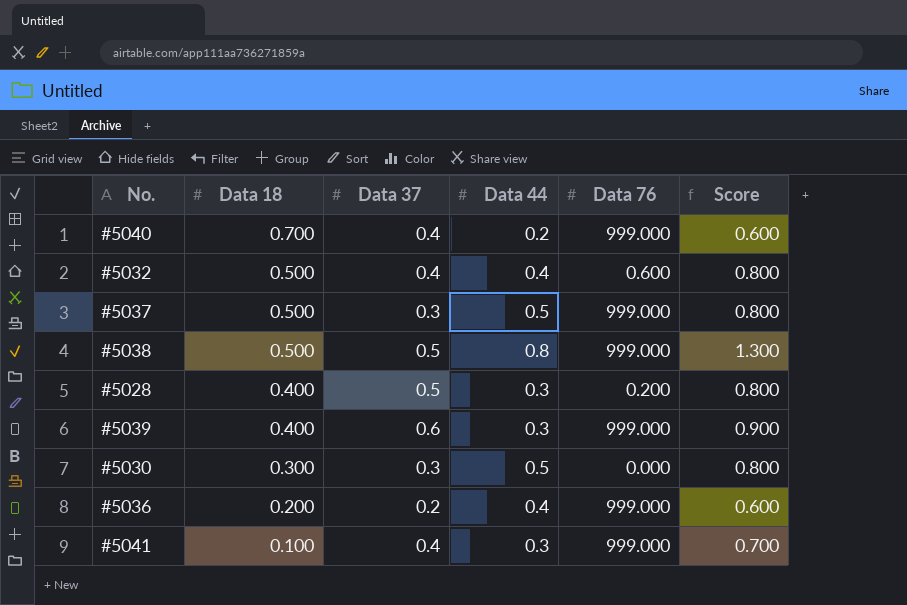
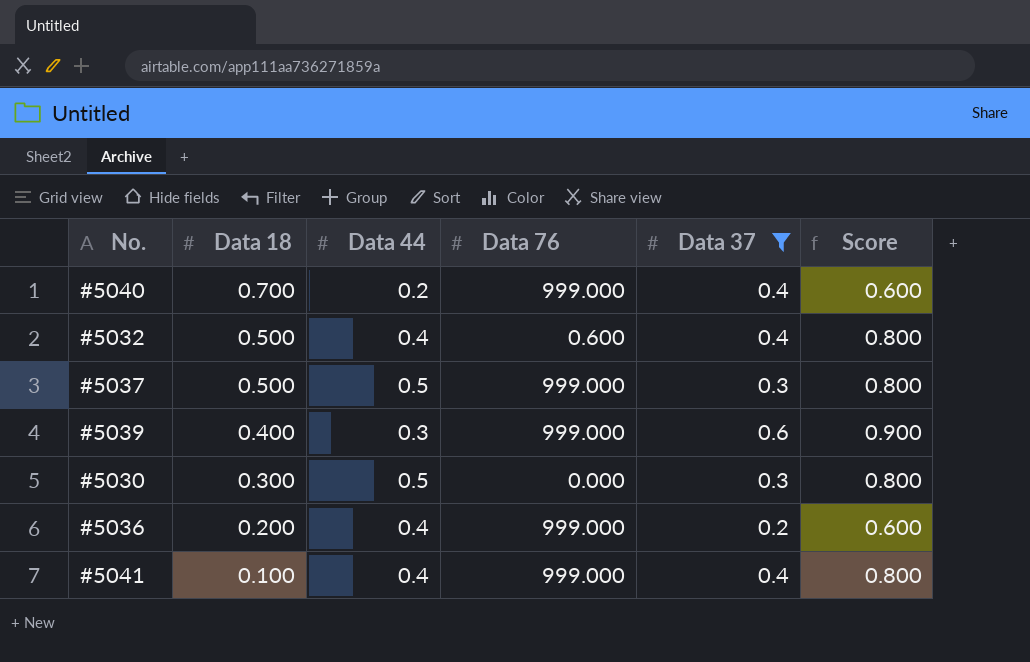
filter: none -> Data 37 != 0.5
column Data 37 | position: 3 -> 5
#5041 | Data 44: 0.3 -> 0.4
#5041 | Score: 0.700 -> 0.800

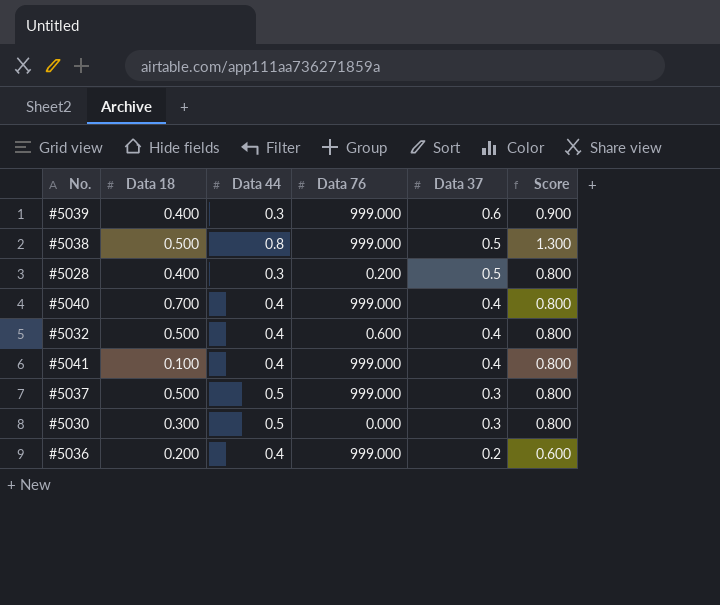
filter: Data 37 != 0.5 -> none
row order: Data 18 descending -> Data 37 descending
#5040 | Data 44: 0.2 -> 0.4
#5040 | Score: 0.600 -> 0.800

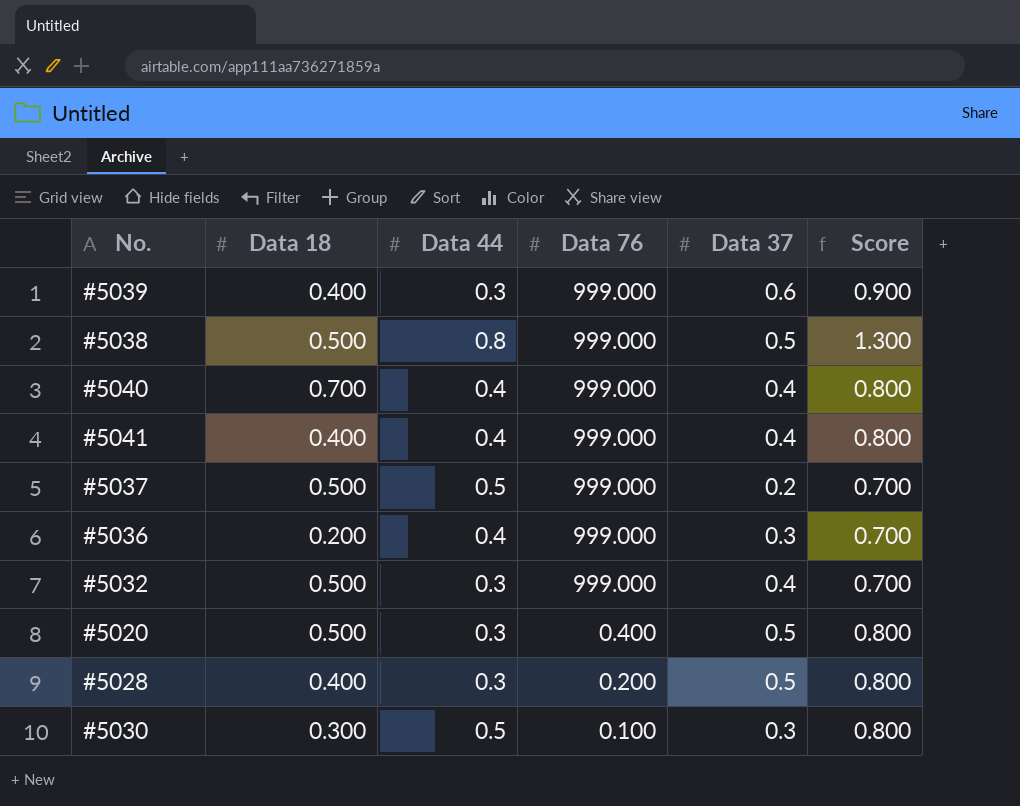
row order: Data 37 descending -> Data 76 descending
#5041 | Data 18: 0.100 -> 0.400
#5037 | Data 37: 0.3 -> 0.2
#5037 | Score: 0.800 -> 0.700
#5036 | Data 37: 0.2 -> 0.3
#5036 | Score: 0.600 -> 0.700
#5032 | Data 44: 0.4 -> 0.3
#5032 | Data 76: 0.600 -> 999.000
#5032 | Score: 0.800 -> 0.700
row #5020: none -> 0.500 | 0.3 | 0.400 | 0.5 | 0.800
#5030 | Data 76: 0.000 -> 0.100

